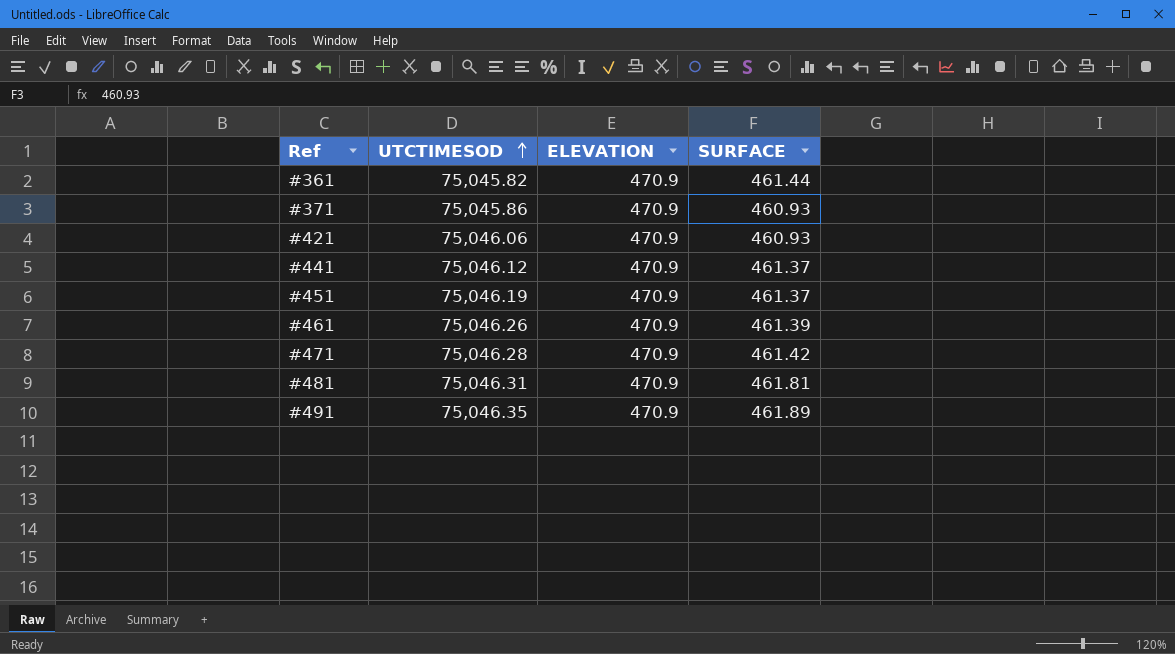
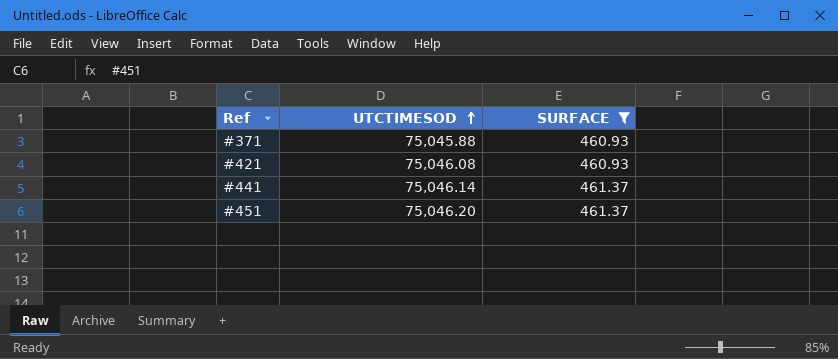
filter: none -> SURFACE <= 461.37
column ELEVATION | position: 3 -> none
#371 | UTCTIMESOD: 75,045.86 -> 75,045.88
#421 | UTCTIMESOD: 75,046.06 -> 75,046.08
#441 | UTCTIMESOD: 75,046.12 -> 75,046.14
#451 | UTCTIMESOD: 75,046.19 -> 75,046.20

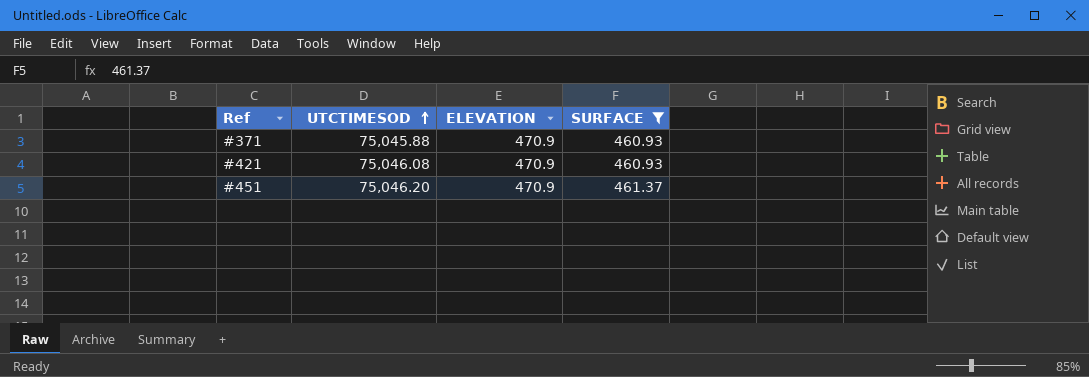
column ELEVATION | position: none -> 3
row #441: 75,046.14 | 461.37 -> none

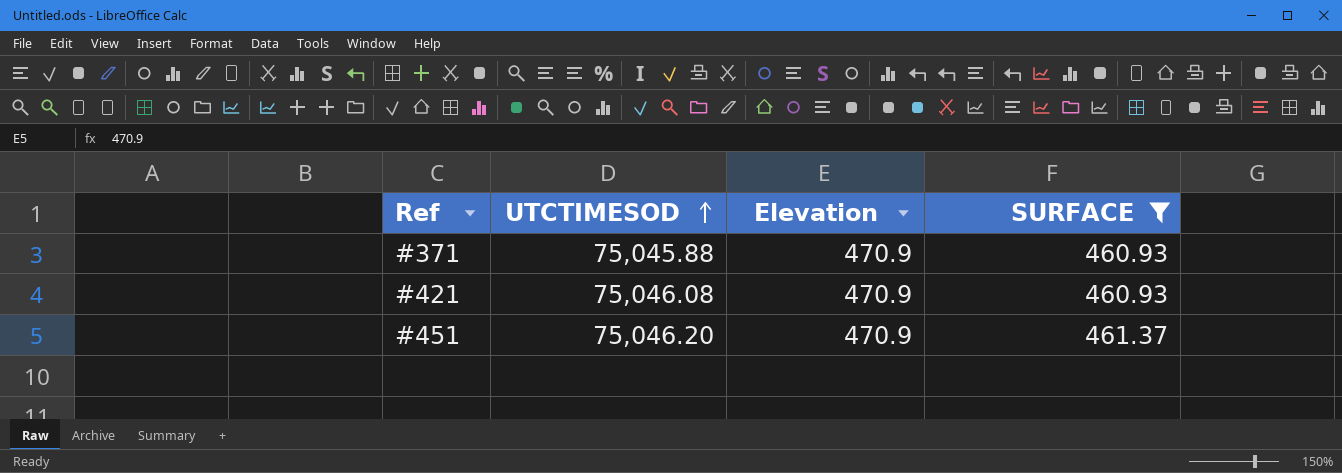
column name: ELEVATION -> Elevation

